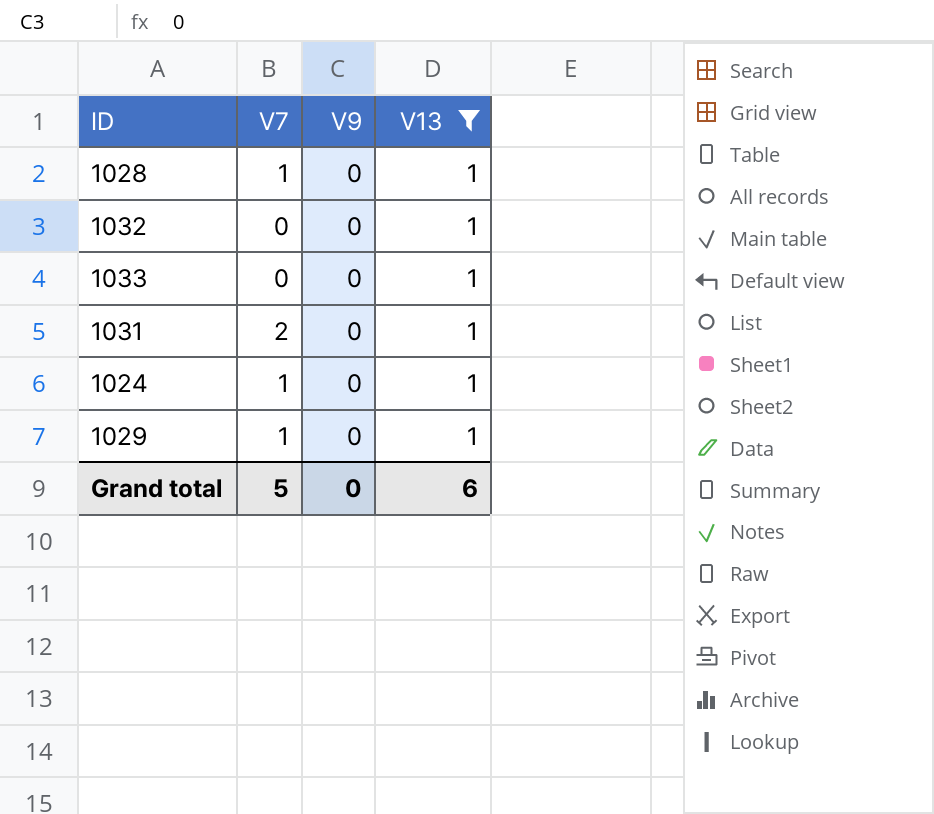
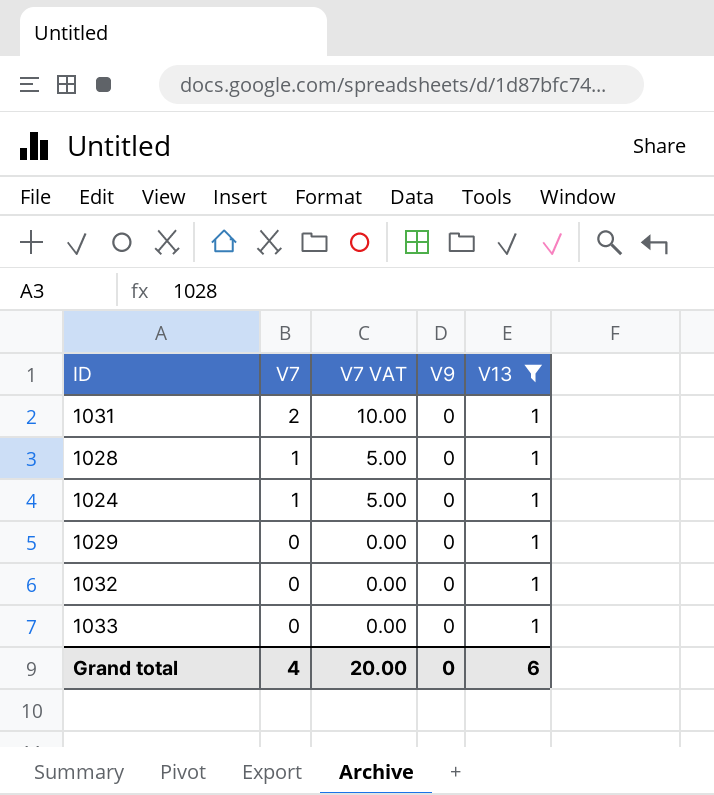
row order: none -> V7 descending
column V7 VAT | formula: none -> [V7] * 5
1029 | V7: 1 -> 0
Grand total | V7: 5 -> 4

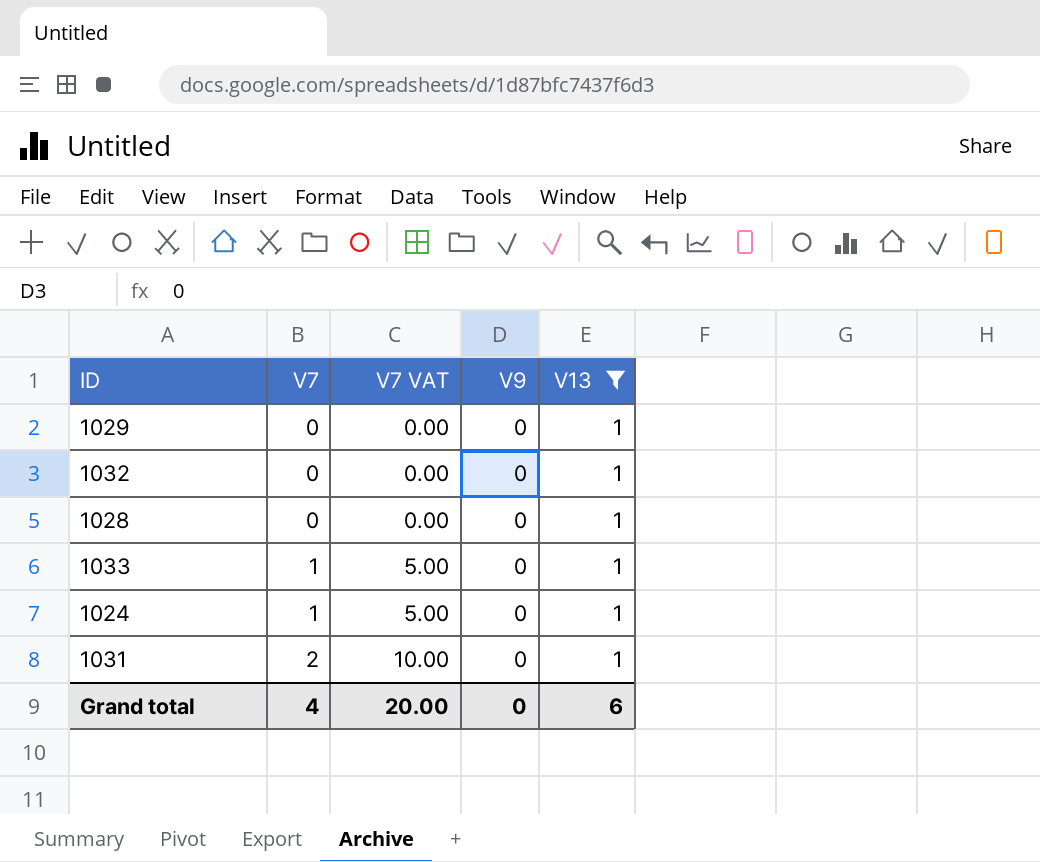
row order: V7 descending -> V7 ascending
1028 | V7: 1 -> 0
1028 | V7 VAT: 5.00 -> 0.00
1033 | V7: 0 -> 1
1033 | V7 VAT: 0.00 -> 5.00

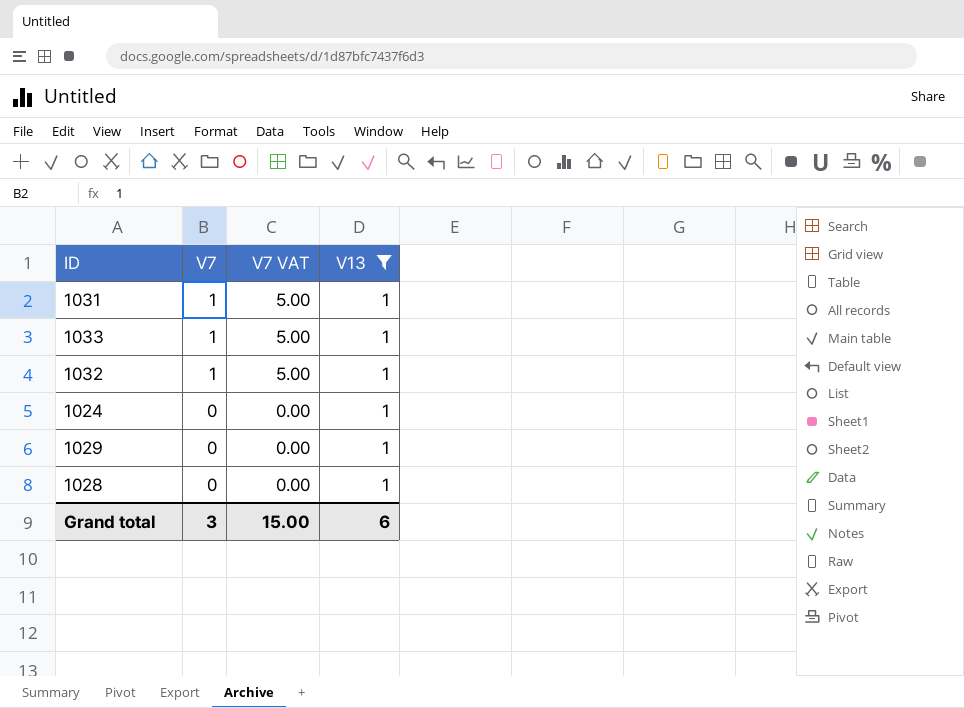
row order: V7 ascending -> V7 descending
column V9 | position: 4 -> none
1031 | V7: 2 -> 1
1031 | V7 VAT: 10.00 -> 5.00
1032 | V7: 0 -> 1
1032 | V7 VAT: 0.00 -> 5.00
1024 | V7: 1 -> 0
1024 | V7 VAT: 5.00 -> 0.00
Grand total | V7: 4 -> 3
Grand total | V7 VAT: 20.00 -> 15.00

